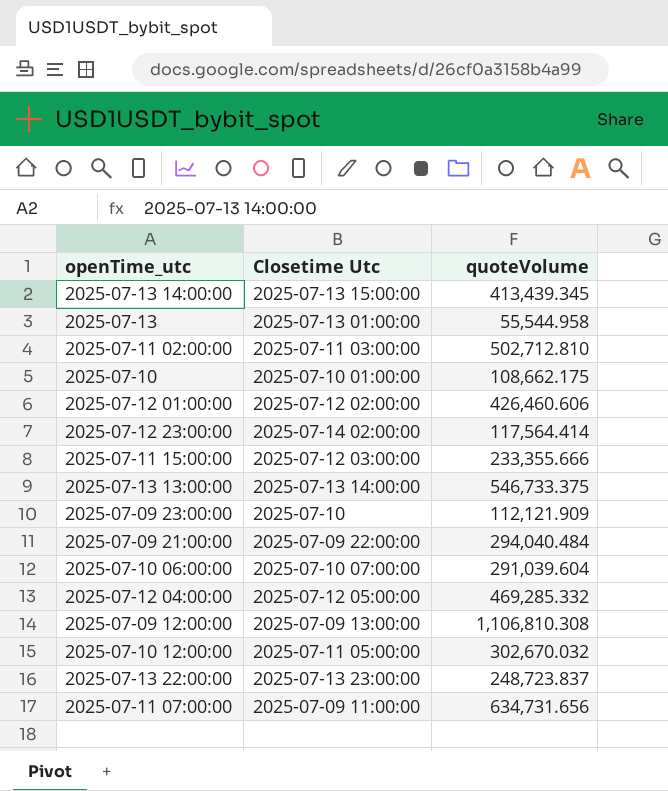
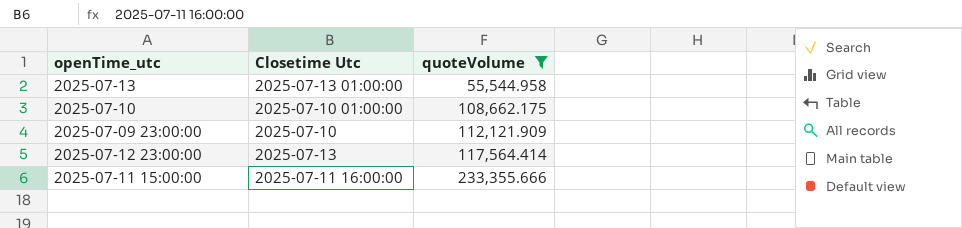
filter: none -> quoteVolume <= 233,355.666
row order: none -> quoteVolume ascending
2025-07-12 23:00:00 | Closetime Utc: 2025-07-14 02:00:00 -> 2025-07-13
2025-07-11 15:00:00 | Closetime Utc: 2025-07-12 03:00:00 -> 2025-07-11 16:00:00

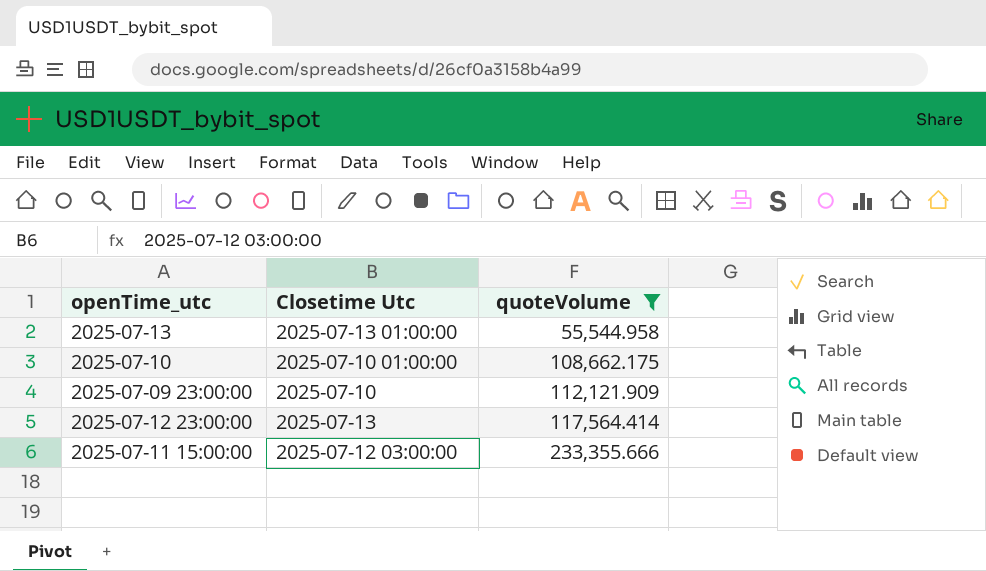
2025-07-11 15:00:00 | Closetime Utc: 2025-07-11 16:00:00 -> 2025-07-12 03:00:00

